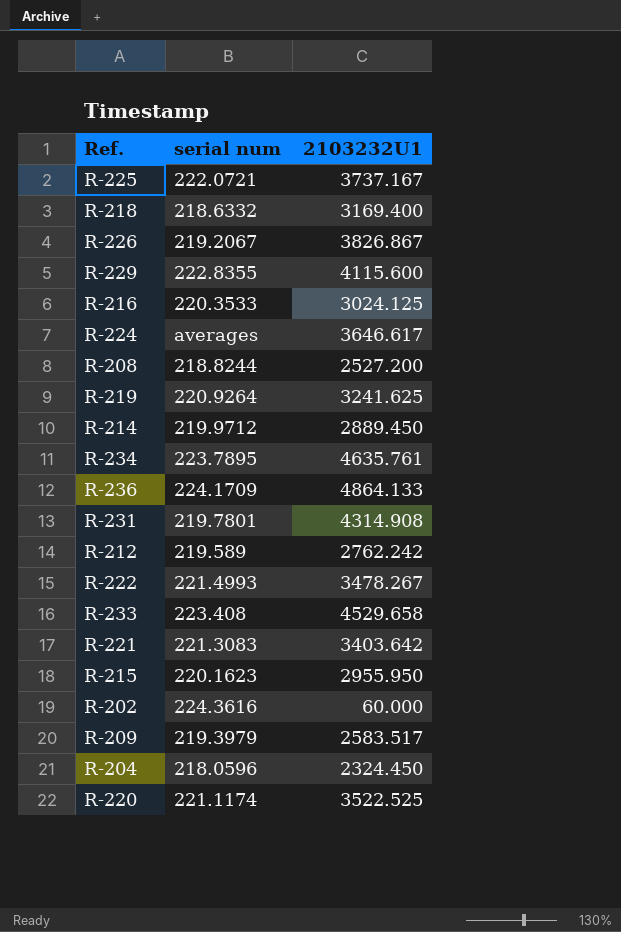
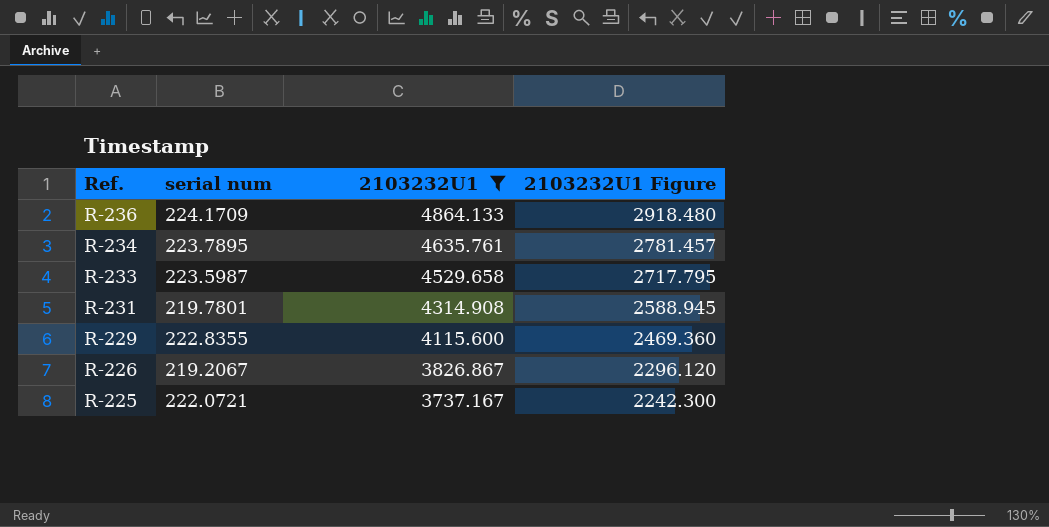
filter: none -> 2103232U1 >= 3737.167
row order: none -> Ref. descending
column 2103232U1 Figure | formula: none -> [2103232U1] * 0.6
R-233 | serial num: 223.408 -> 223.5987

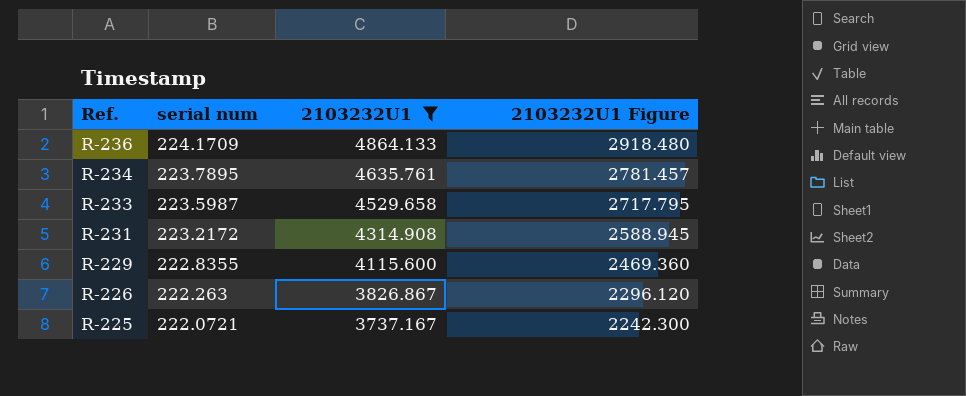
R-231 | serial num: 219.7801 -> 223.2172
R-226 | serial num: 219.2067 -> 222.263

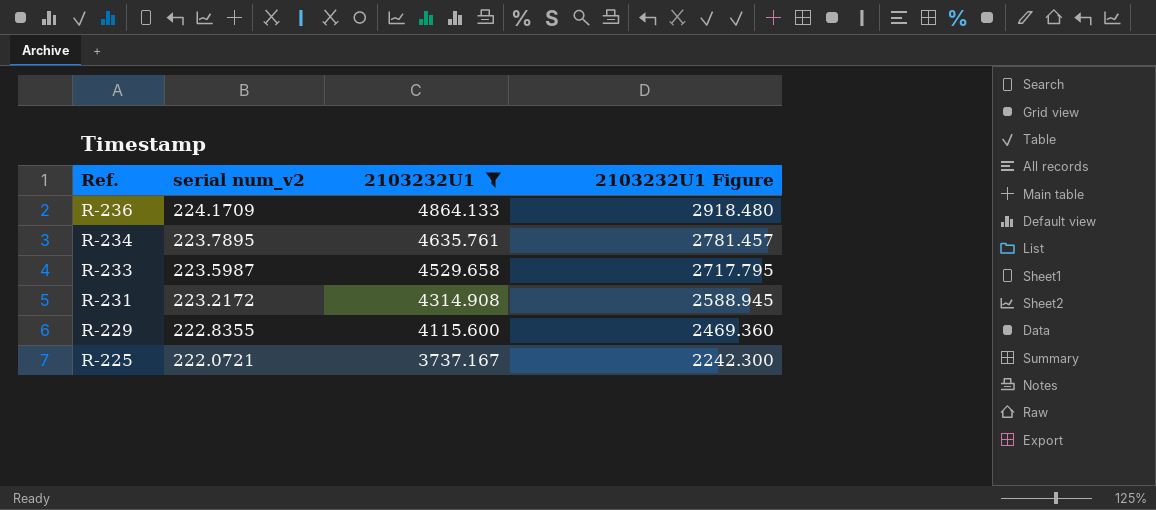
column name: serial num -> serial num_v2
row R-226: 222.263 | 3826.867 | 2296.120 -> none

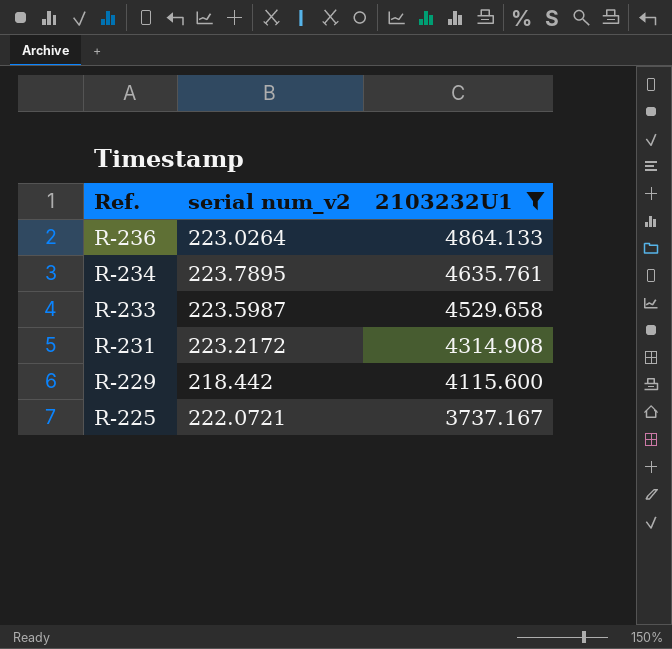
column 2103232U1 Figure | formula: [2103232U1] * 0.6 -> none
R-236 | serial num_v2: 224.1709 -> 223.0264
R-229 | serial num_v2: 222.8355 -> 218.442

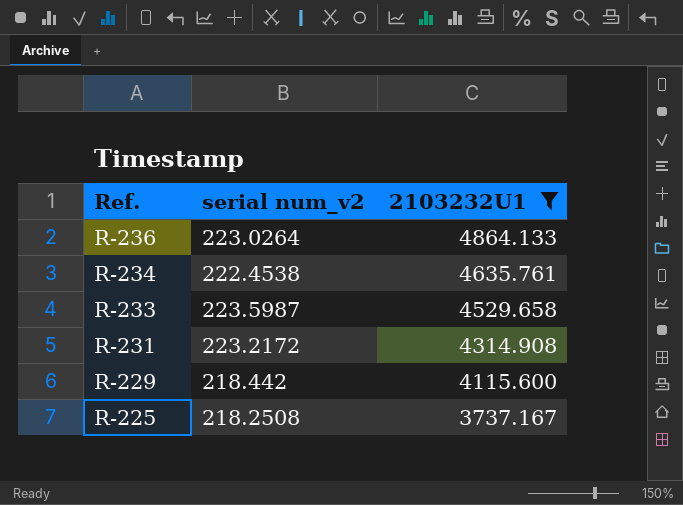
R-234 | serial num_v2: 223.7895 -> 222.4538
R-225 | serial num_v2: 222.0721 -> 218.2508

